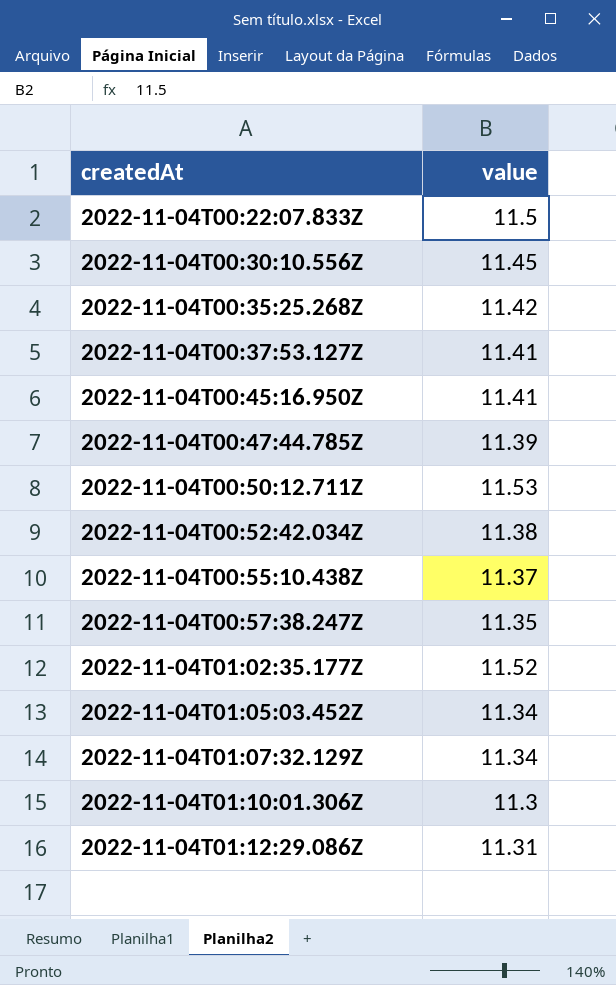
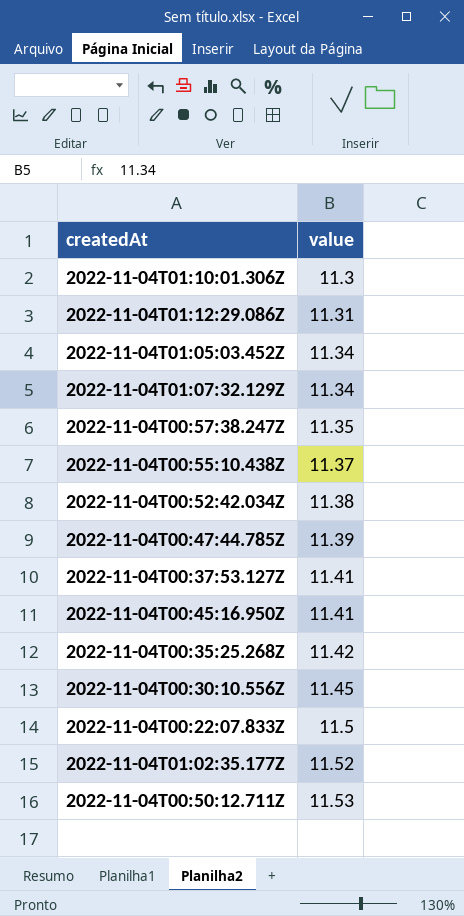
row order: createdAt ascending -> value ascending

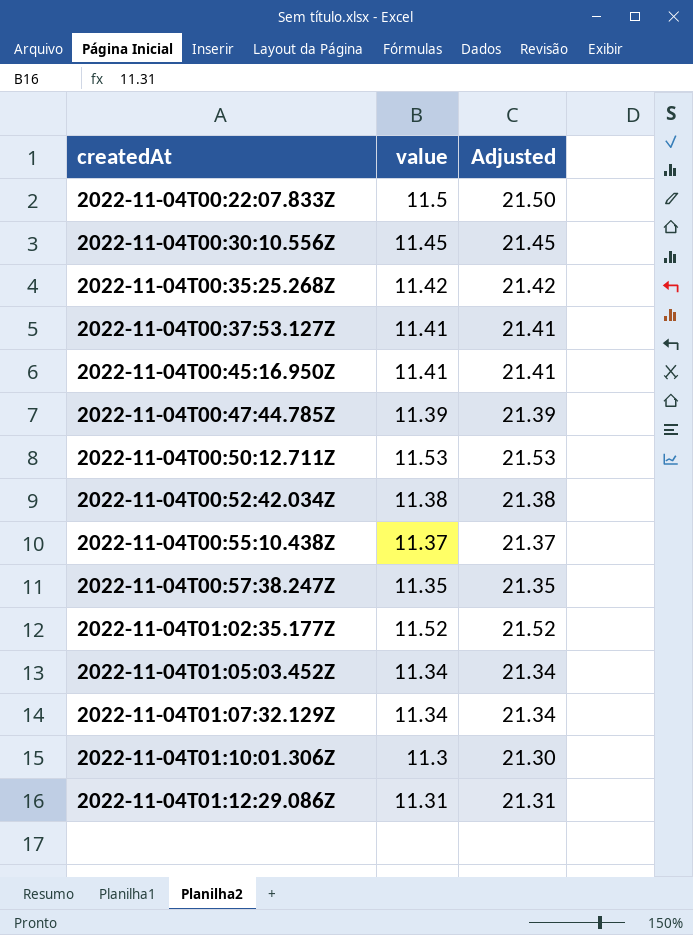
row order: value ascending -> createdAt ascending
column Adjusted | formula: none -> [value] + 10

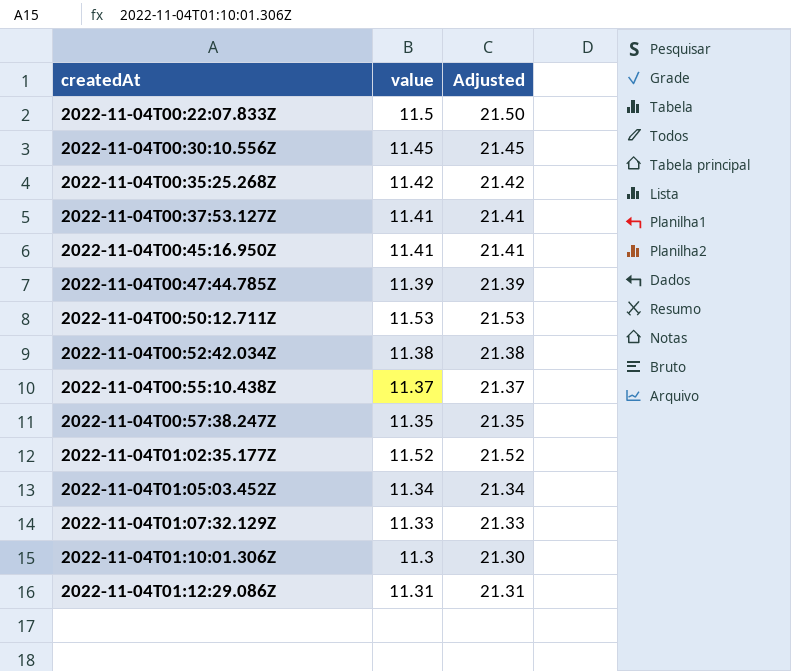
2022-11-04T01:07:32.129Z | value: 11.34 -> 11.33
2022-11-04T01:07:32.129Z | Adjusted: 21.34 -> 21.33

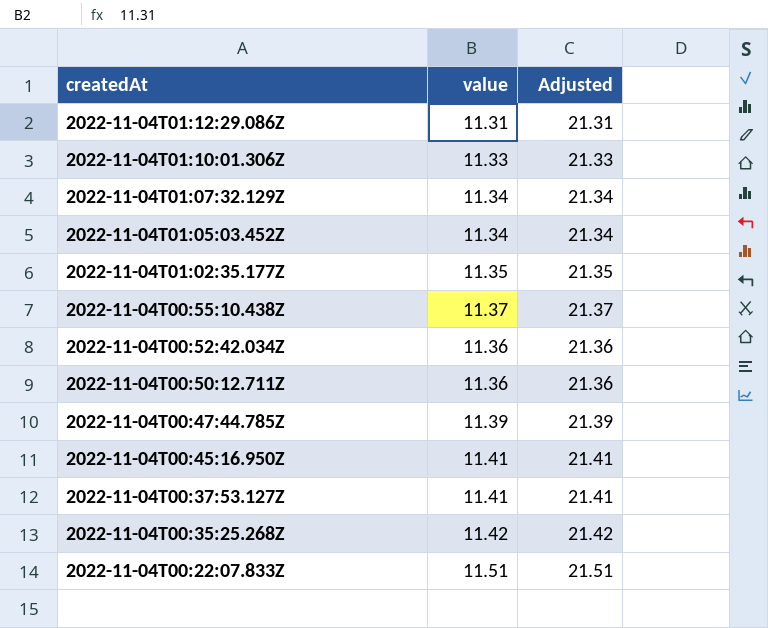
row order: createdAt ascending -> createdAt descending
row 2022-11-04T00:30:10.556Z: 11.45 | 21.45 -> none
row 2022-11-04T00:57:38.247Z: 11.35 | 21.35 -> none
2022-11-04T01:10:01.306Z | value: 11.3 -> 11.33
2022-11-04T01:10:01.306Z | Adjusted: 21.30 -> 21.33
2022-11-04T01:07:32.129Z | value: 11.33 -> 11.34
2022-11-04T01:07:32.129Z | Adjusted: 21.33 -> 21.34
2022-11-04T01:02:35.177Z | value: 11.52 -> 11.35
2022-11-04T01:02:35.177Z | Adjusted: 21.52 -> 21.35
2022-11-04T00:52:42.034Z | value: 11.38 -> 11.36
2022-11-04T00:52:42.034Z | Adjusted: 21.38 -> 21.36
2022-11-04T00:50:12.711Z | value: 11.53 -> 11.36
2022-11-04T00:50:12.711Z | Adjusted: 21.53 -> 21.36
2022-11-04T00:22:07.833Z | value: 11.5 -> 11.51
2022-11-04T00:22:07.833Z | Adjusted: 21.50 -> 21.51

